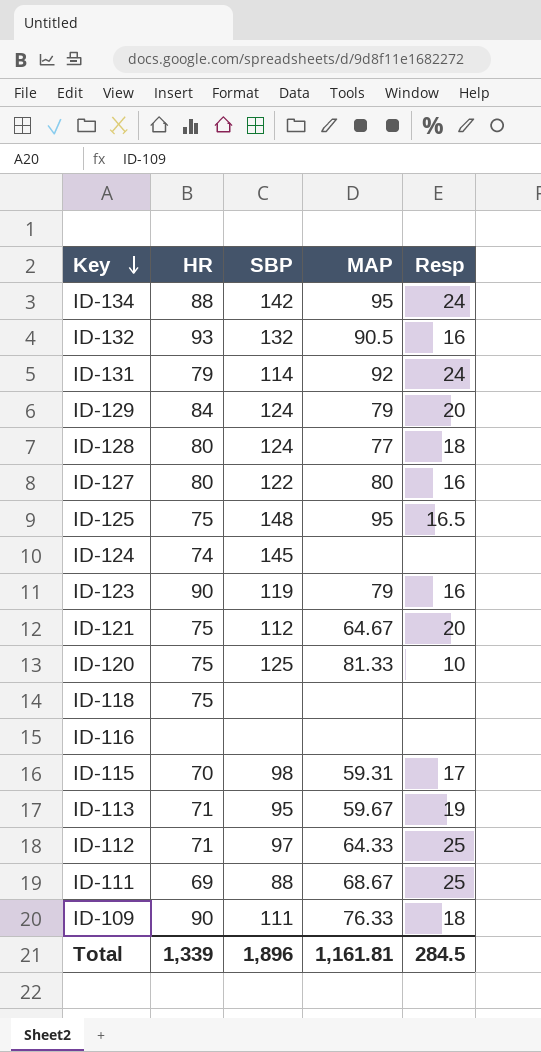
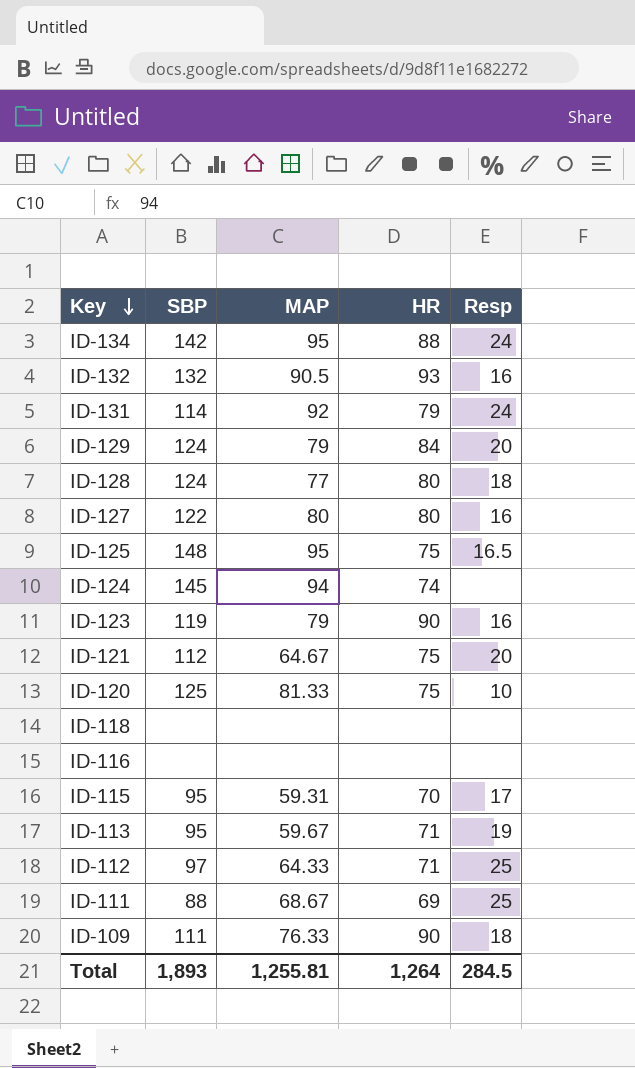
column HR | position: 2 -> 4
ID-124 | MAP: none -> 94
ID-118 | HR: 75 -> none
ID-115 | SBP: 98 -> 95
Total | SBP: 1,896 -> 1,893
Total | MAP: 1,161.81 -> 1,255.81
Total | HR: 1,339 -> 1,264

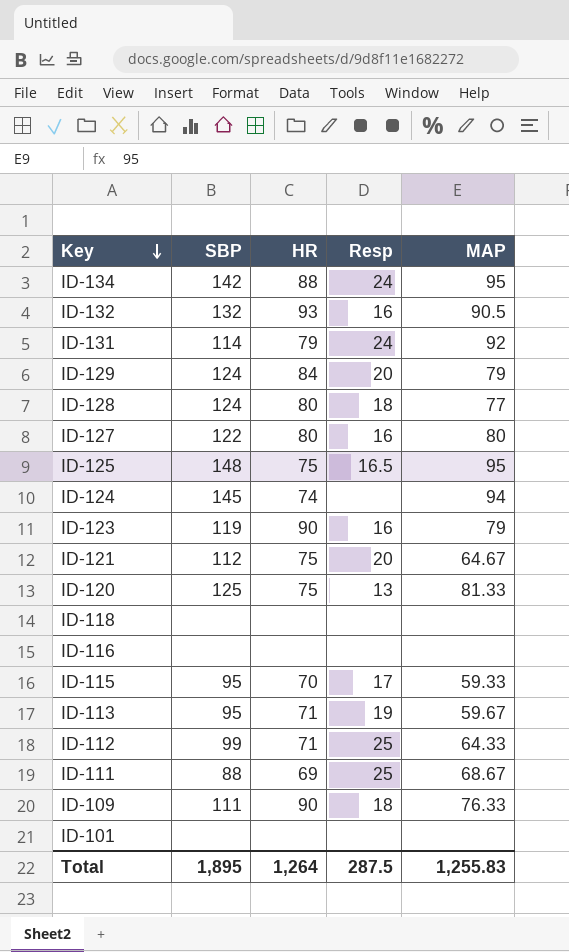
column MAP | position: 3 -> 5
ID-120 | Resp: 10 -> 13
ID-115 | MAP: 59.31 -> 59.33
ID-112 | SBP: 97 -> 99
row ID-101: none -> none | none | none | none
Total | SBP: 1,893 -> 1,895
Total | Resp: 284.5 -> 287.5
Total | MAP: 1,255.81 -> 1,255.83

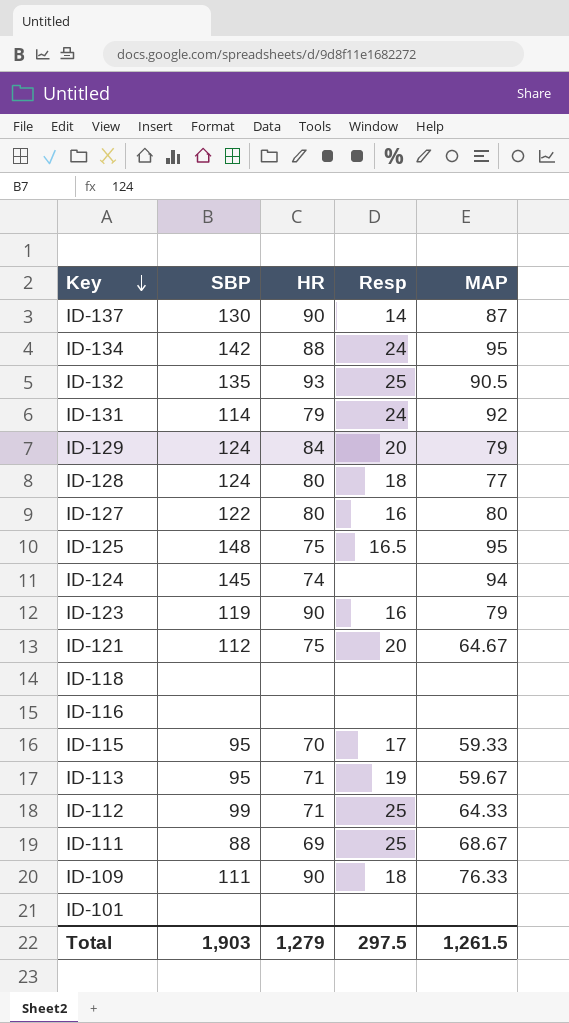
row ID-120: 125 | 75 | 13 | 81.33 -> none
row ID-137: none -> 130 | 90 | 14 | 87
ID-132 | SBP: 132 -> 135
ID-132 | Resp: 16 -> 25
Total | SBP: 1,895 -> 1,903
Total | HR: 1,264 -> 1,279
Total | Resp: 287.5 -> 297.5
Total | MAP: 1,255.83 -> 1,261.5

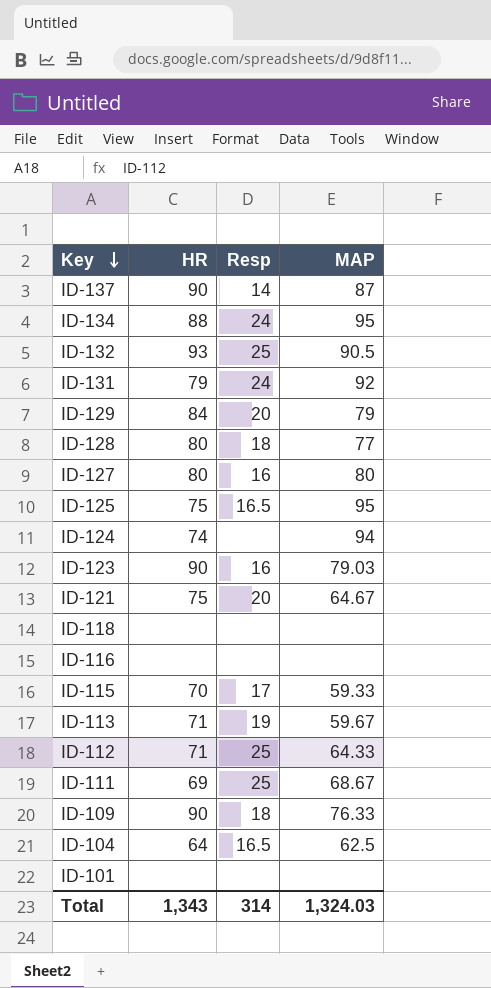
column SBP | position: 2 -> none
ID-123 | MAP: 79 -> 79.03
row ID-104: none -> 64 | 16.5 | 62.5
Total | HR: 1,279 -> 1,343
Total | Resp: 297.5 -> 314
Total | MAP: 1,261.5 -> 1,324.03

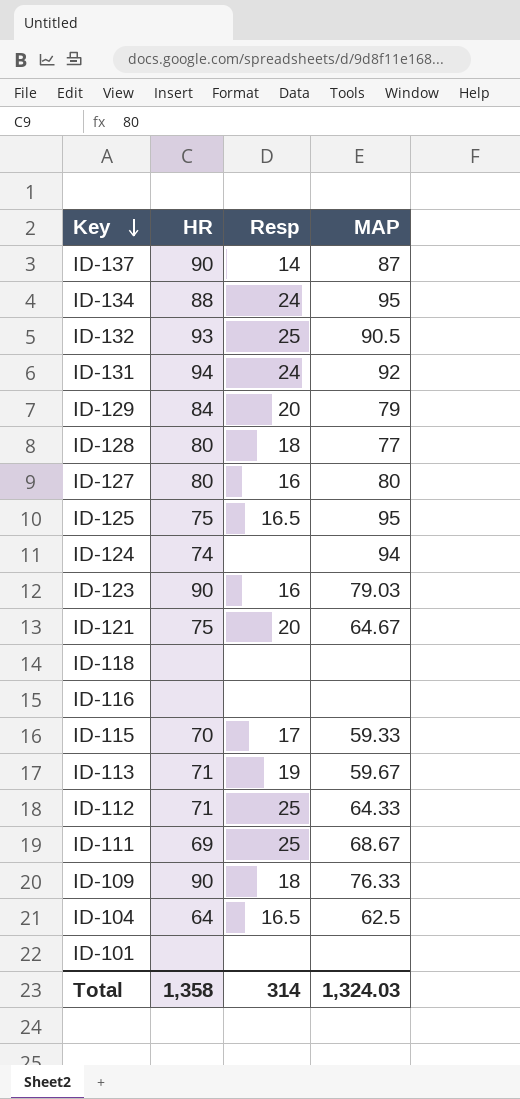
ID-131 | HR: 79 -> 94
Total | HR: 1,343 -> 1,358

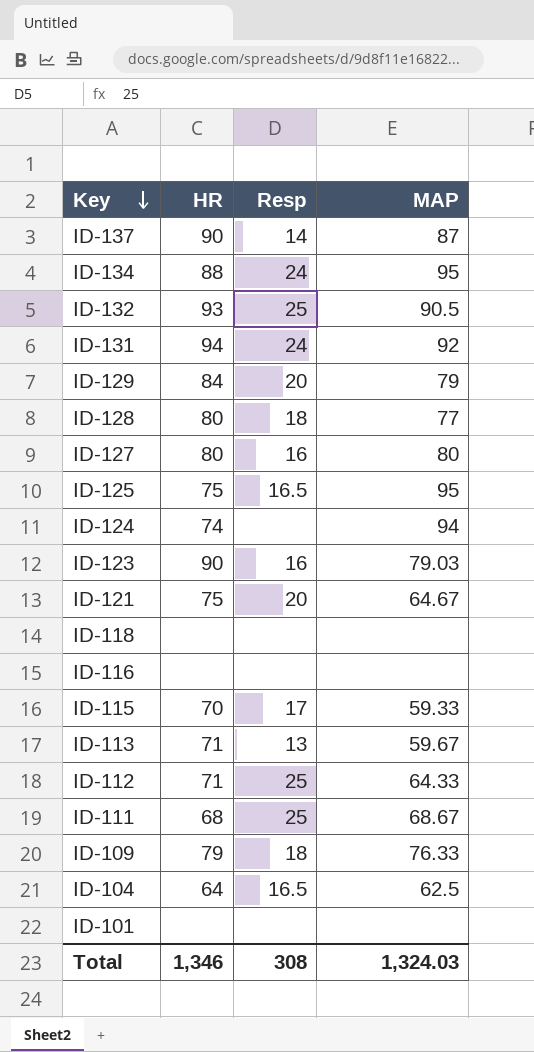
ID-113 | Resp: 19 -> 13
ID-111 | HR: 69 -> 68
ID-109 | HR: 90 -> 79
Total | HR: 1,358 -> 1,346
Total | Resp: 314 -> 308

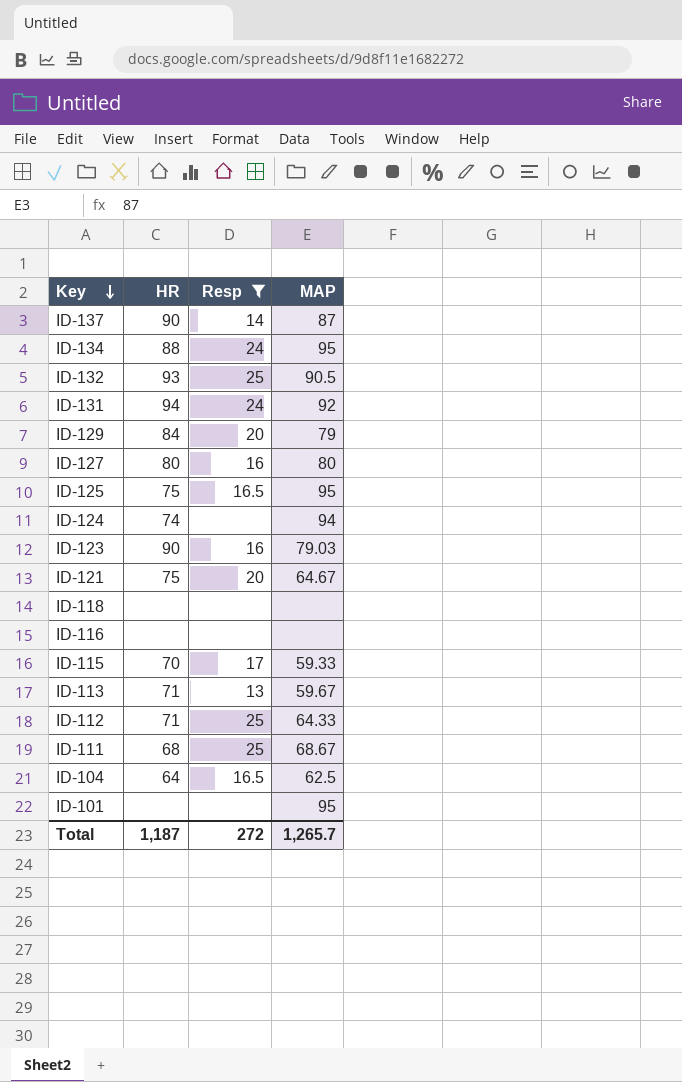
filter: none -> Resp != 18
ID-101 | MAP: none -> 95
Total | HR: 1,346 -> 1,187
Total | Resp: 308 -> 272
Total | MAP: 1,324.03 -> 1,265.7

